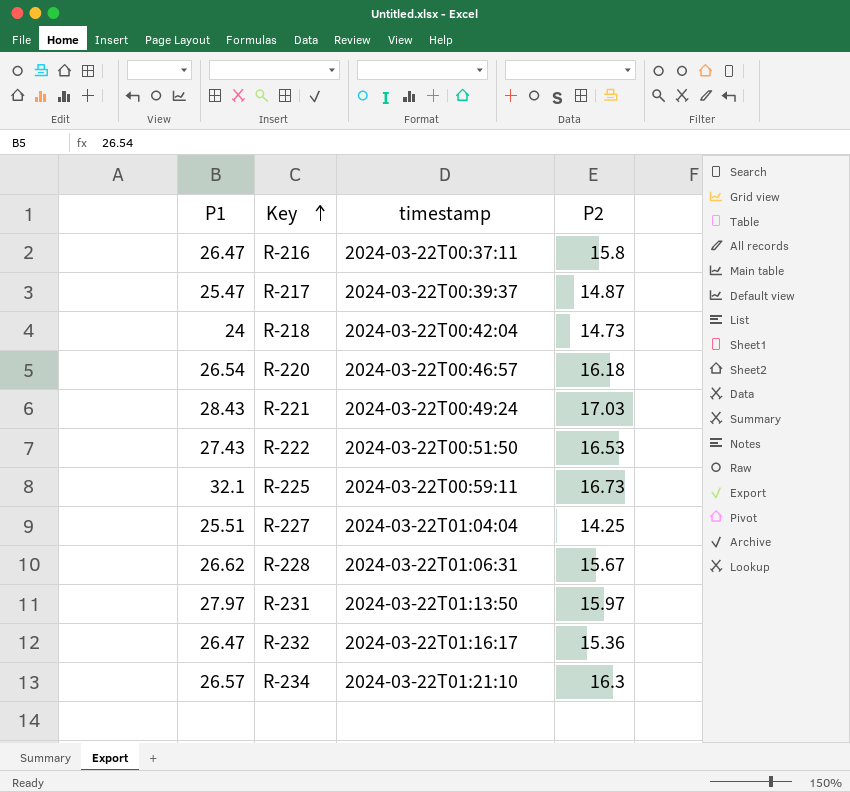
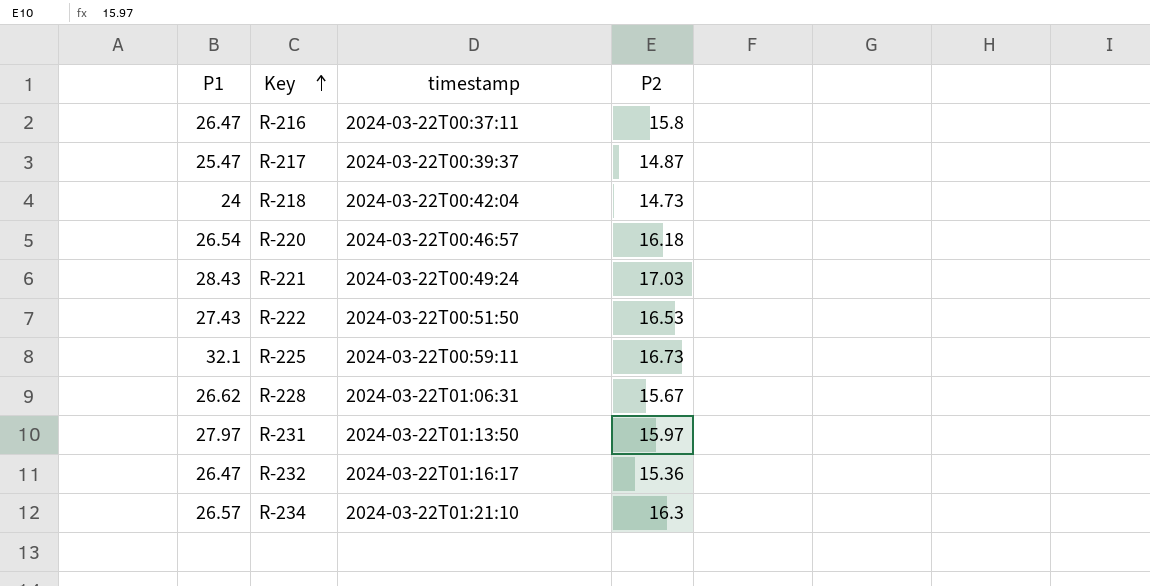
row R-227: 25.51 | 2024-03-22T01:04:04 | 14.25 -> none

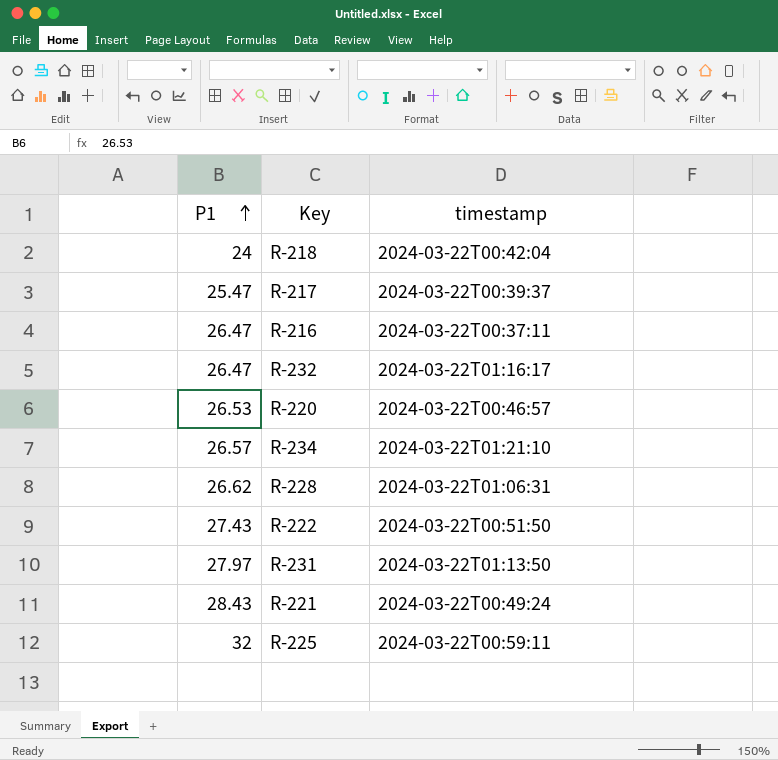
row order: Key ascending -> P1 ascending
column P2 | position: 4 -> none
R-220 | P1: 26.54 -> 26.53
R-225 | P1: 32.1 -> 32

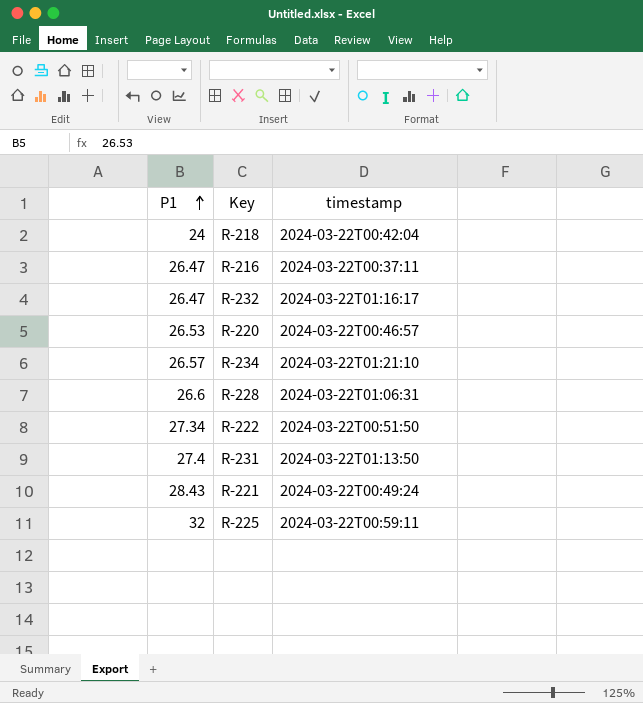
row R-217: 25.47 | 2024-03-22T00:39:37 -> none
R-228 | P1: 26.62 -> 26.6
R-222 | P1: 27.43 -> 27.34
R-231 | P1: 27.97 -> 27.4

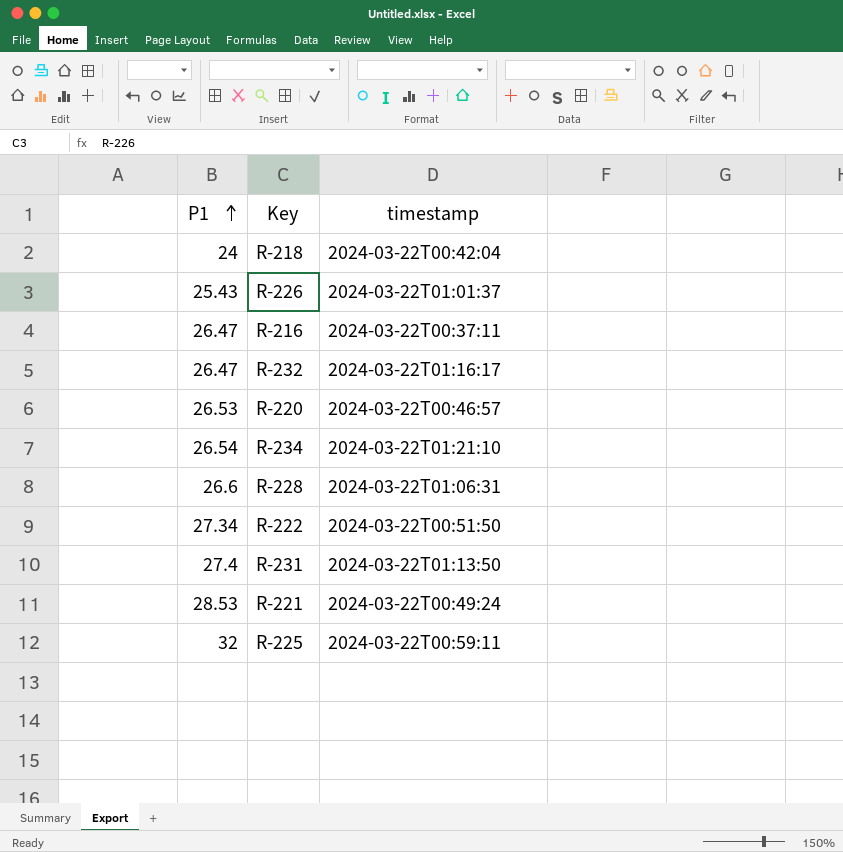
row R-226: none -> 25.43 | 2024-03-22T01:01:37
R-234 | P1: 26.57 -> 26.54
R-221 | P1: 28.43 -> 28.53

